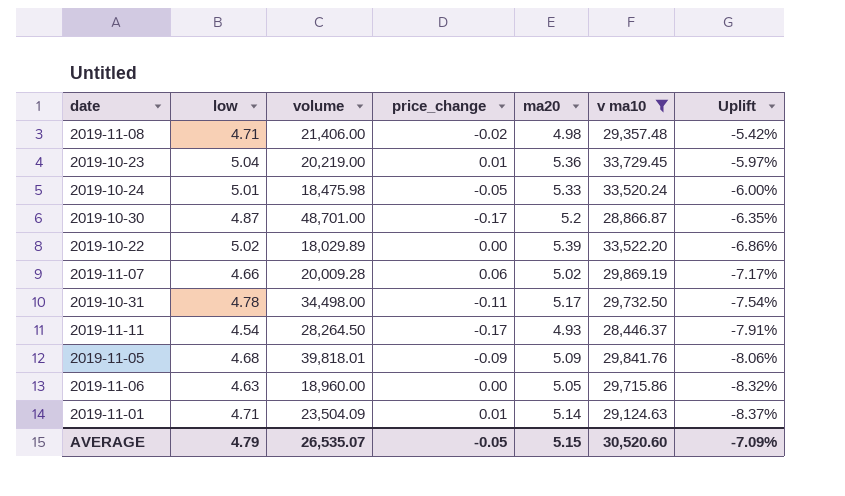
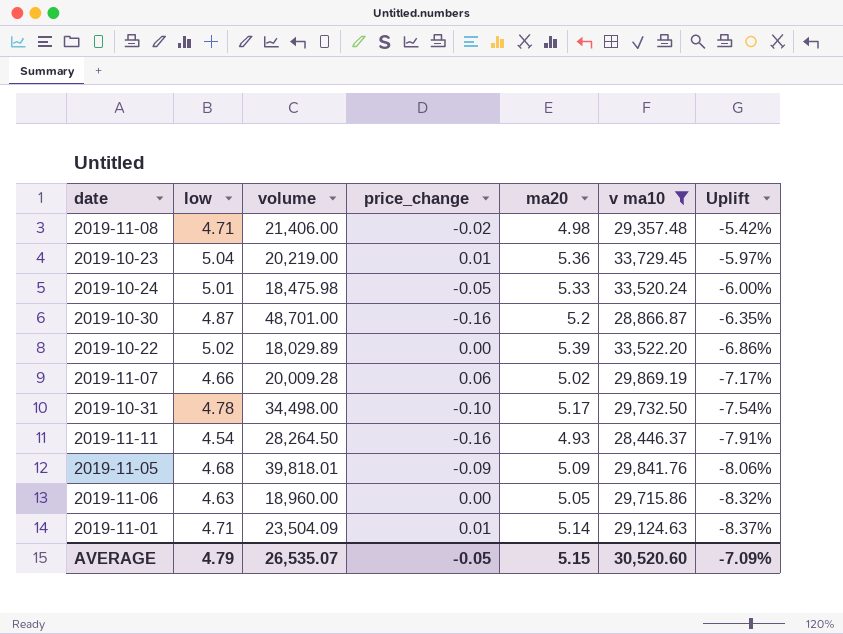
2019-10-30 | price_change: -0.17 -> -0.16
2019-10-31 | price_change: -0.11 -> -0.10
2019-11-11 | price_change: -0.17 -> -0.16

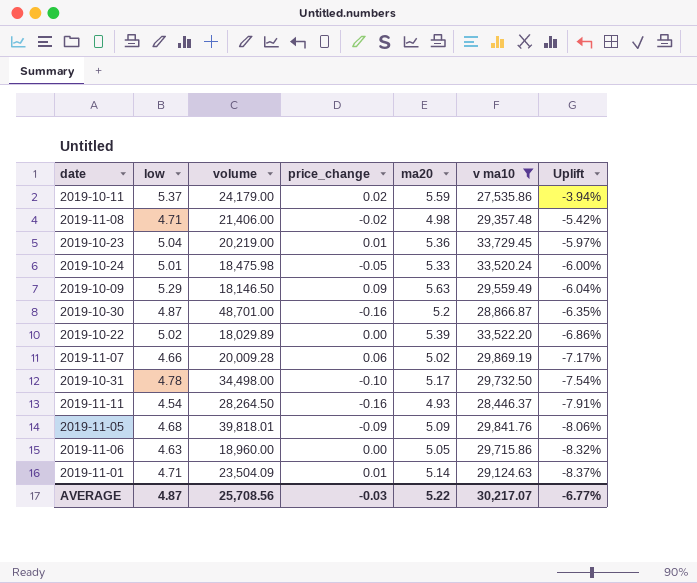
row 2019-10-11: none -> 5.37 | 24,179.00 | 0.02 | 5.59 | 27,535.86 | -3.94%
row 2019-10-09: none -> 5.29 | 18,146.50 | 0.09 | 5.63 | 29,559.49 | -6.04%
AVERAGE | low: 4.79 -> 4.87
AVERAGE | volume: 26,535.07 -> 25,708.56
AVERAGE | price_change: -0.05 -> -0.03
AVERAGE | ma20: 5.15 -> 5.22
AVERAGE | v ma10: 30,520.60 -> 30,217.07
AVERAGE | Uplift: -7.09% -> -6.77%

